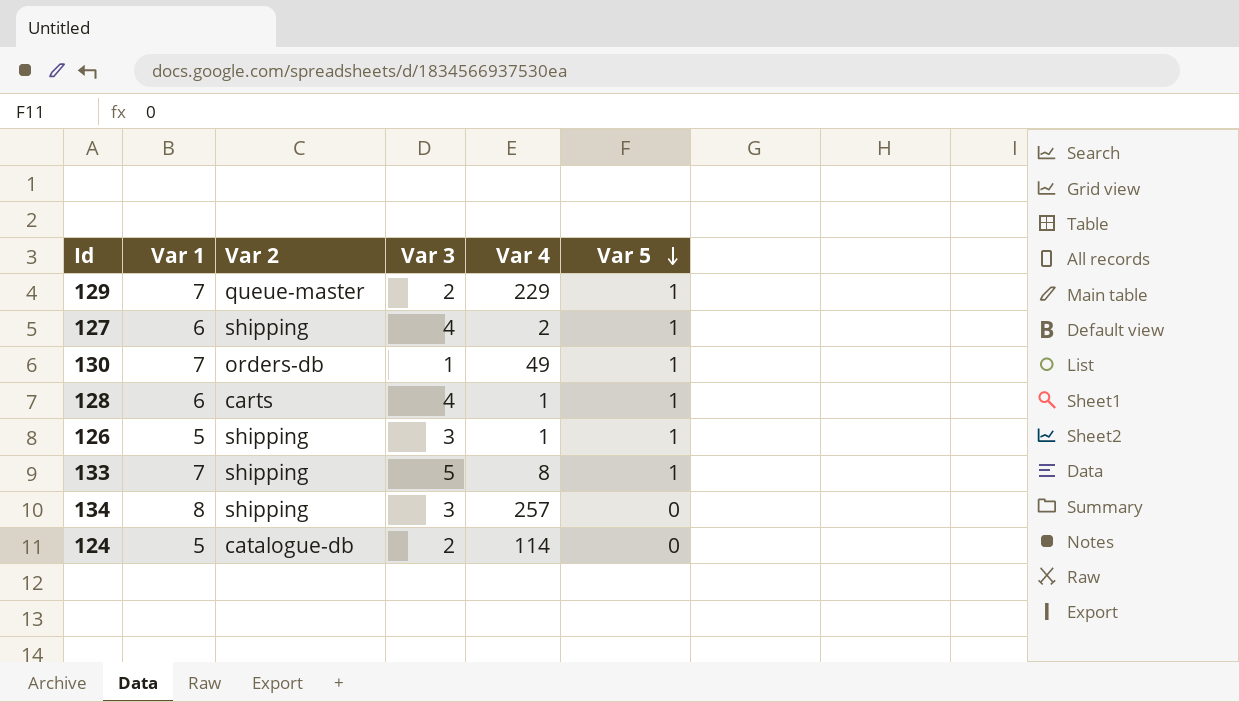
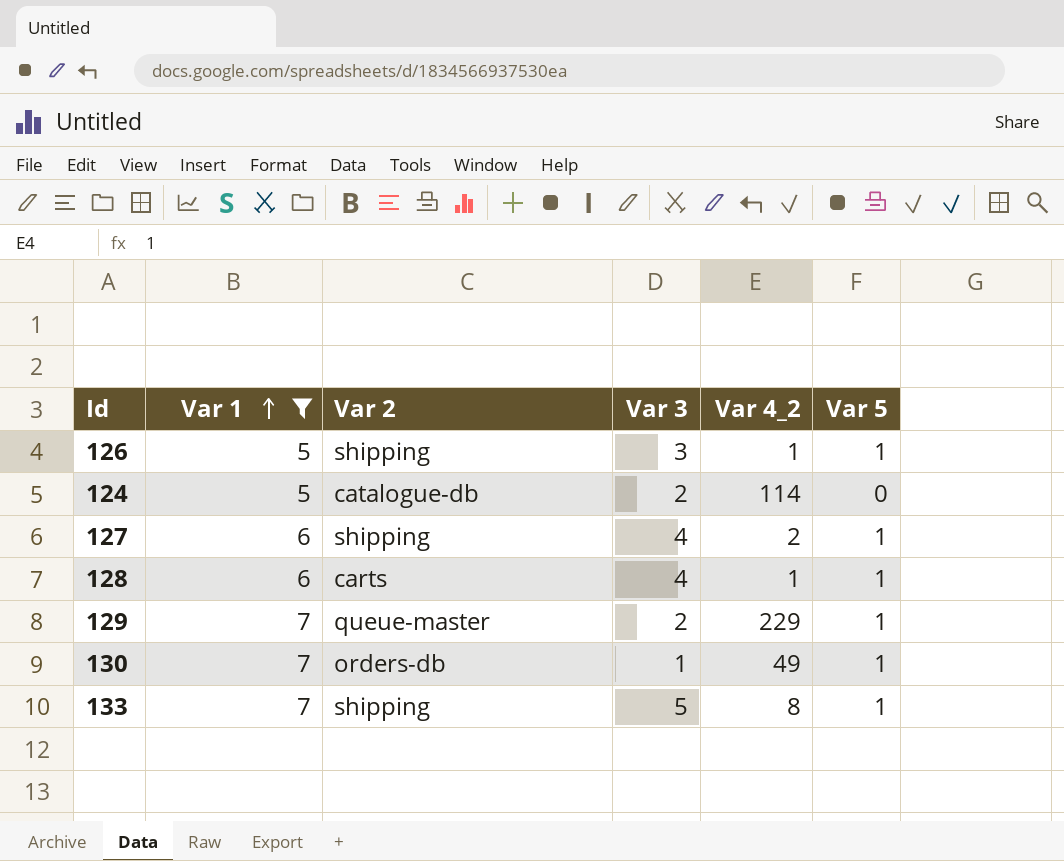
filter: none -> Var 1 != 8
row order: Var 5 descending -> Var 1 ascending
column name: Var 4 -> Var 4_2

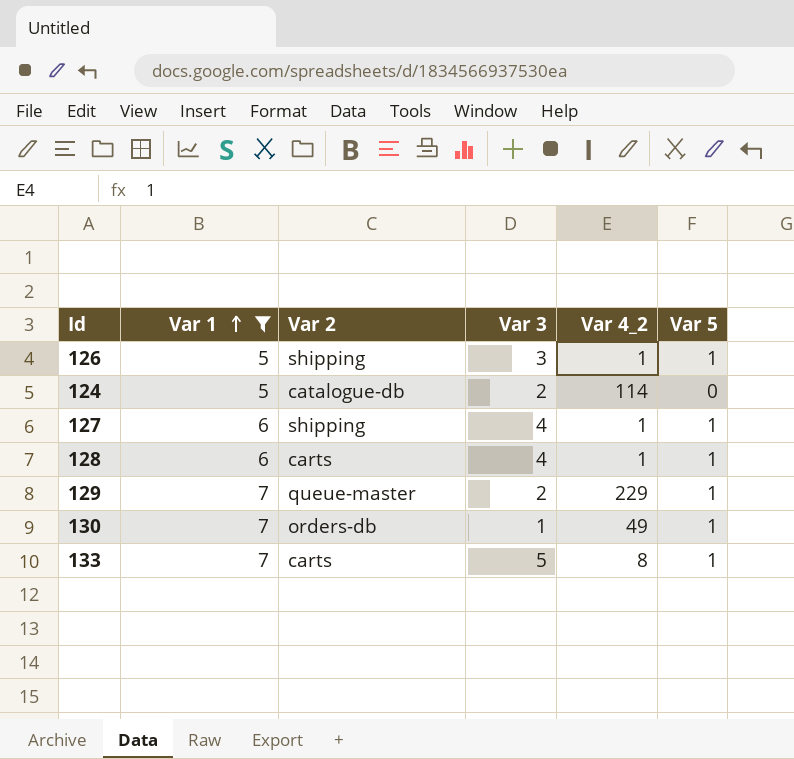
127 | Var 4_2: 2 -> 1
133 | Var 2: shipping -> carts

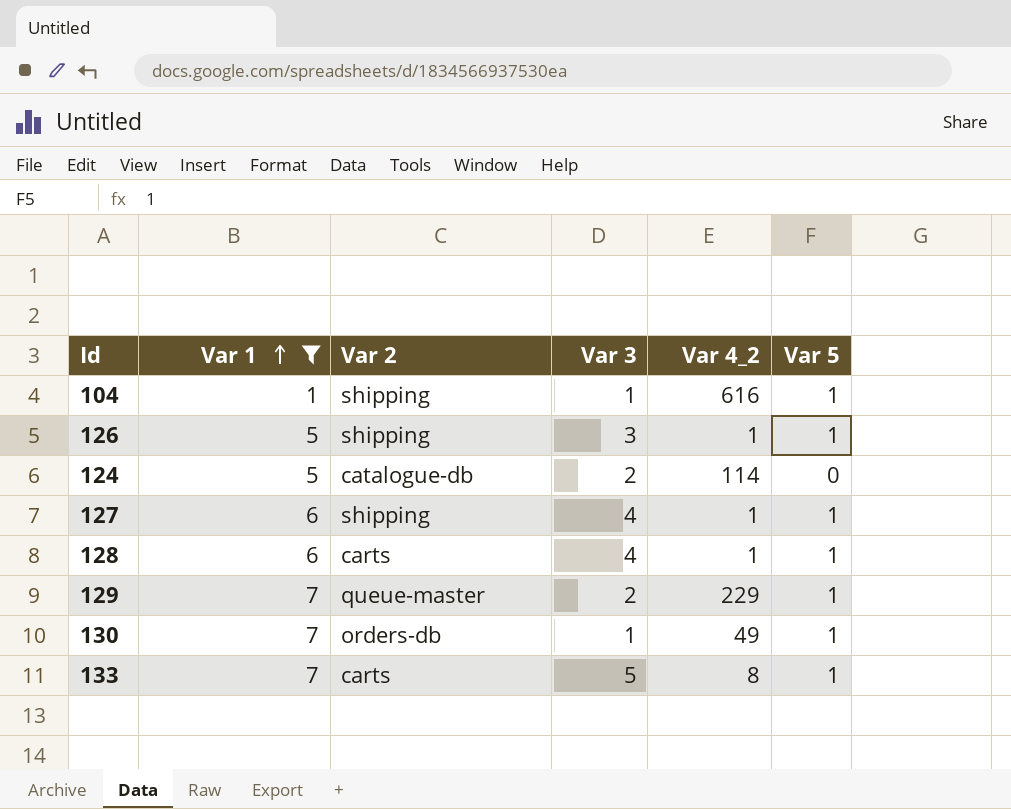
row 104: none -> 1 | shipping | 1 | 616 | 1

